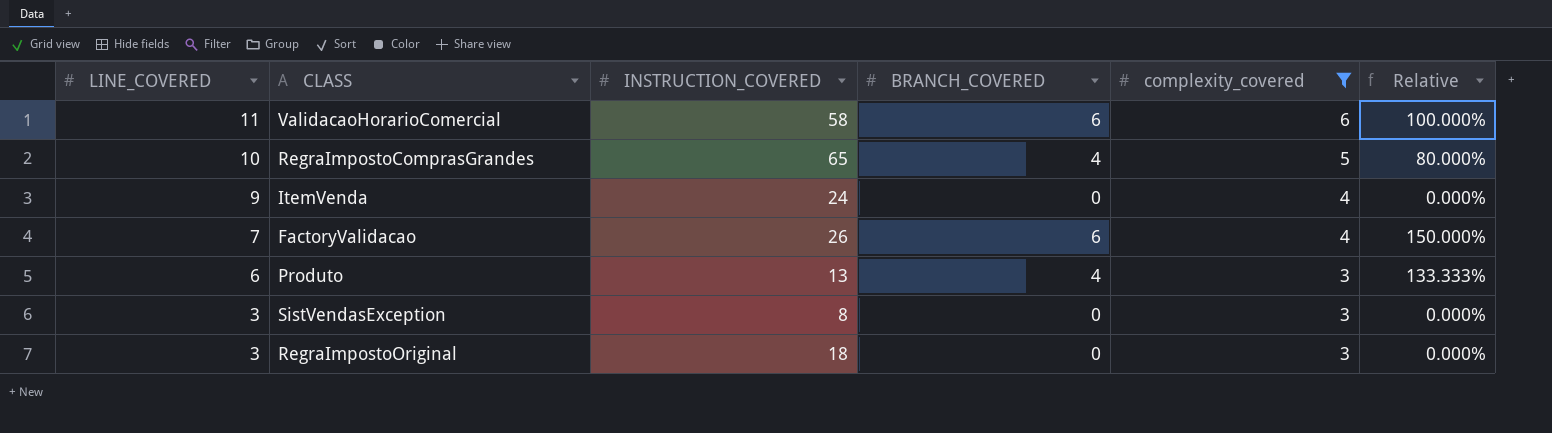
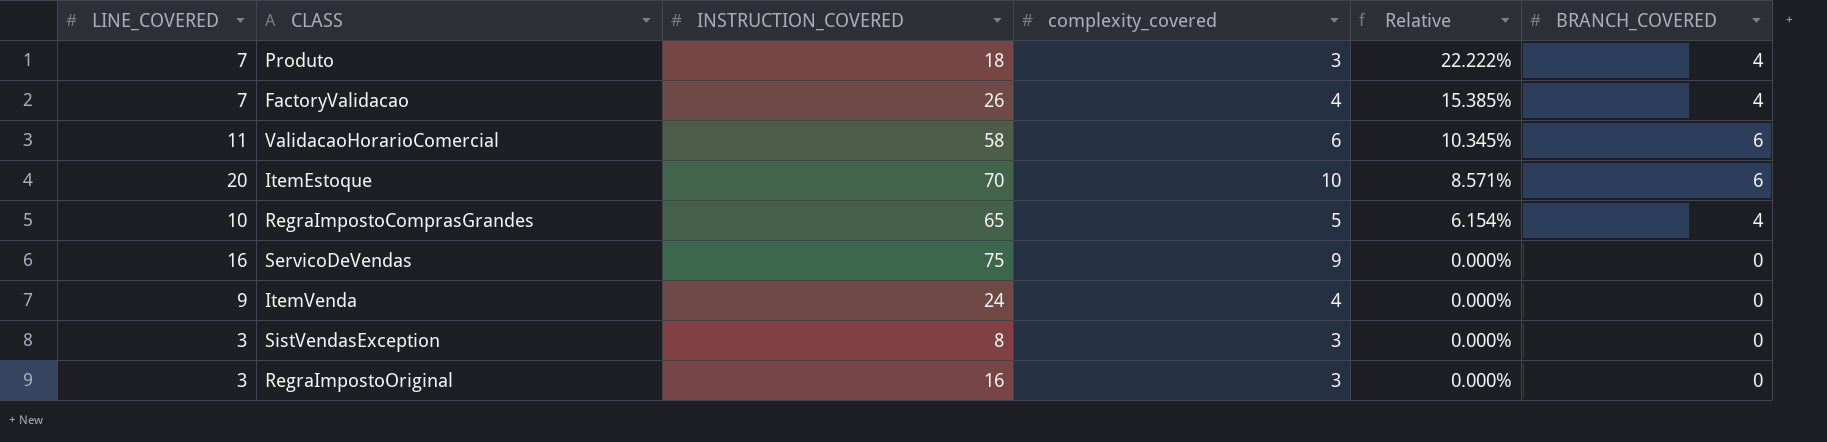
filter: complexity_covered <= 6 -> none
row order: LINE_COVERED descending -> Relative descending
column Relative | formula: [BRANCH_COVERED] / [complexity_covered] -> [BRANCH_COVERED] / [INSTRUCTION_COVERED]
column BRANCH_COVERED | position: 4 -> 6
Produto | LINE_COVERED: 6 -> 7
Produto | INSTRUCTION_COVERED: 13 -> 18
FactoryValidacao | BRANCH_COVERED: 6 -> 4
RegraImpostoOriginal | INSTRUCTION_COVERED: 18 -> 16

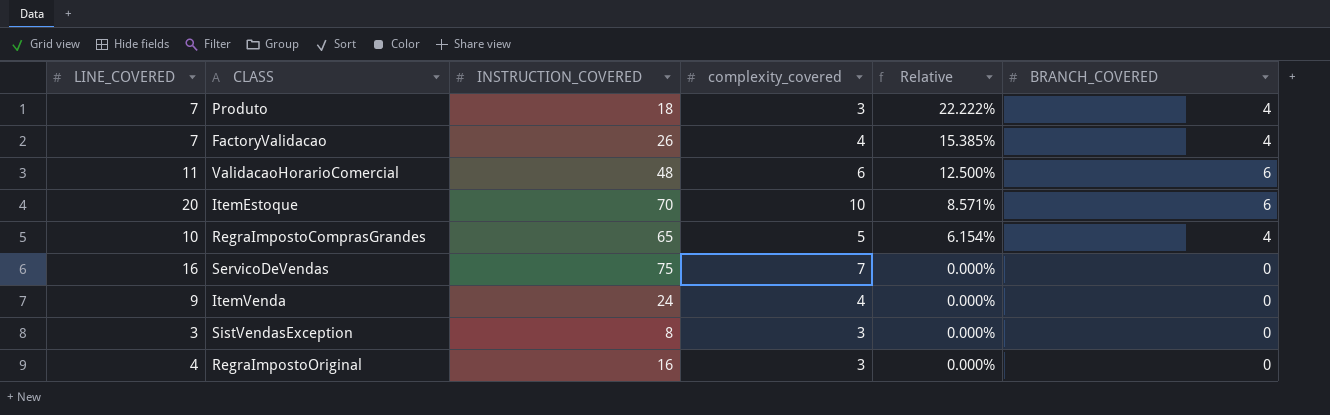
ValidacaoHorarioComercial | INSTRUCTION_COVERED: 58 -> 48
ValidacaoHorarioComercial | Relative: 10.345% -> 12.500%
ServicoDeVendas | complexity_covered: 9 -> 7
RegraImpostoOriginal | LINE_COVERED: 3 -> 4

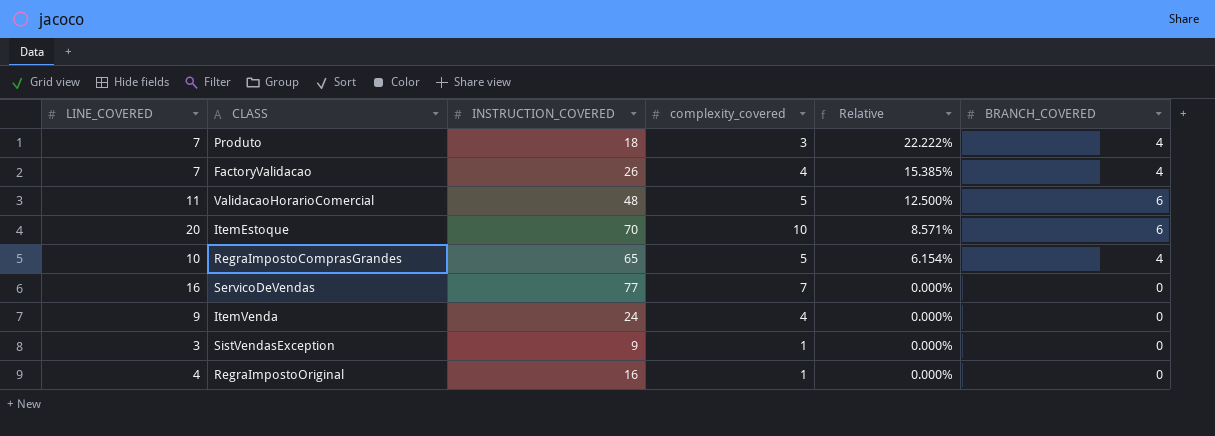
ValidacaoHorarioComercial | complexity_covered: 6 -> 5
ServicoDeVendas | INSTRUCTION_COVERED: 75 -> 77
SistVendasException | INSTRUCTION_COVERED: 8 -> 9
SistVendasException | complexity_covered: 3 -> 1
RegraImpostoOriginal | complexity_covered: 3 -> 1

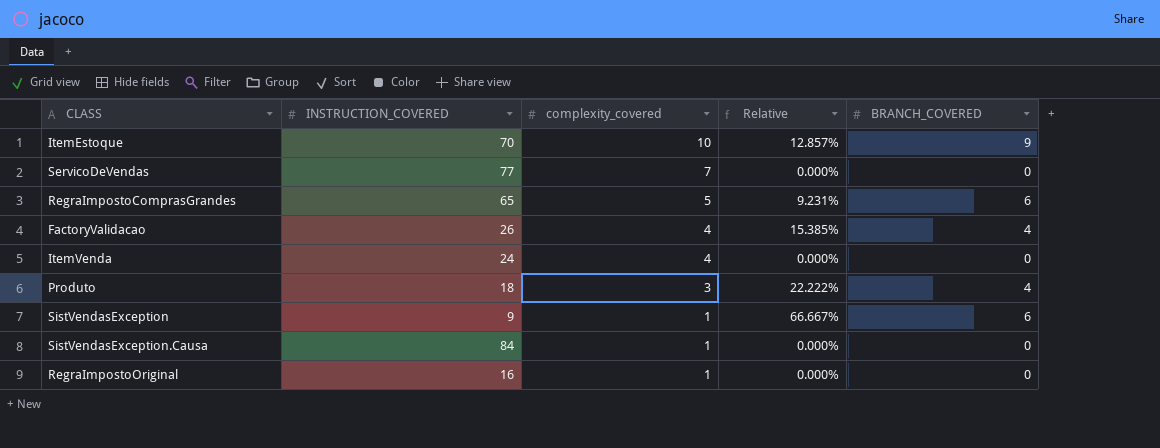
row order: Relative descending -> complexity_covered descending
column LINE_COVERED | position: 1 -> none
row ValidacaoHorarioComercial: 11 | 48 | 5 | 12.500% | 6 -> none
ItemEstoque | Relative: 8.571% -> 12.857%
ItemEstoque | BRANCH_COVERED: 6 -> 9
RegraImpostoComprasGrandes | Relative: 6.154% -> 9.231%
RegraImpostoComprasGrandes | BRANCH_COVERED: 4 -> 6
SistVendasException | Relative: 0.000% -> 66.667%
SistVendasException | BRANCH_COVERED: 0 -> 6
row SistVendasException.Causa: none -> 84 | 1 | 0.000% | 0

